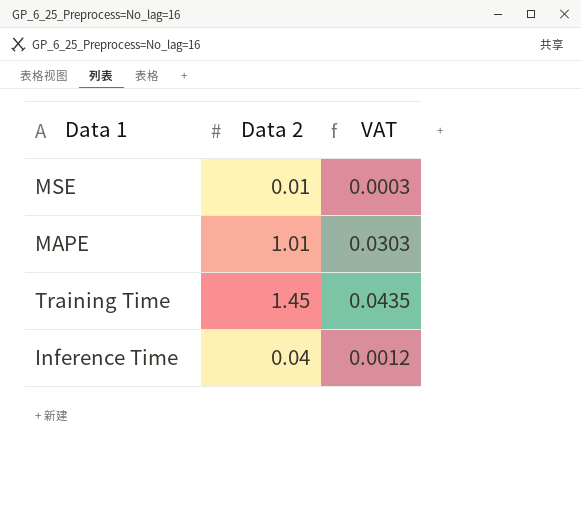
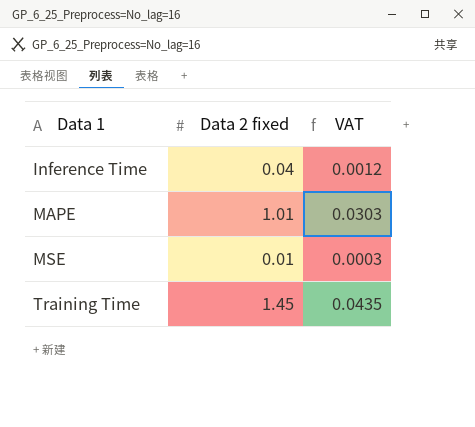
row order: none -> Data 1 ascending
column name: Data 2 -> Data 2 fixed

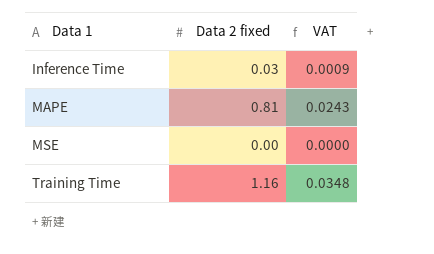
Inference Time | Data 2 fixed: 0.04 -> 0.03
Inference Time | VAT: 0.0012 -> 0.0009
MAPE | Data 2 fixed: 1.01 -> 0.81
MAPE | VAT: 0.0303 -> 0.0243
MSE | Data 2 fixed: 0.01 -> 0.00
MSE | VAT: 0.0003 -> 0.0000
Training Time | Data 2 fixed: 1.45 -> 1.16
Training Time | VAT: 0.0435 -> 0.0348

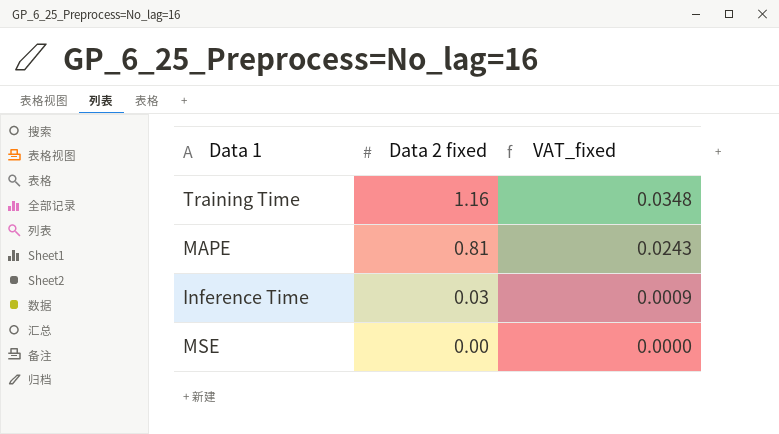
row order: Data 1 ascending -> Data 2 fixed descending
column name: VAT -> VAT_fixed

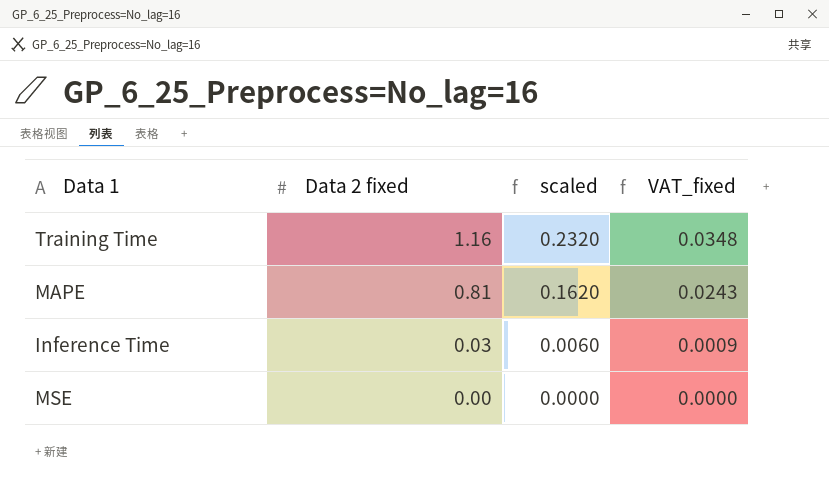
column scaled | formula: none -> [Data 2 fixed] * 0.2

